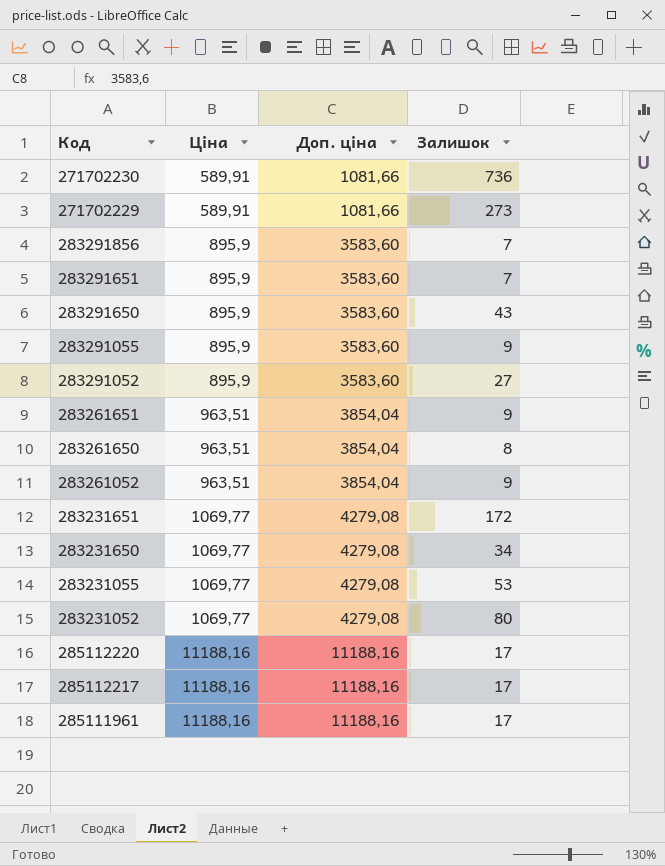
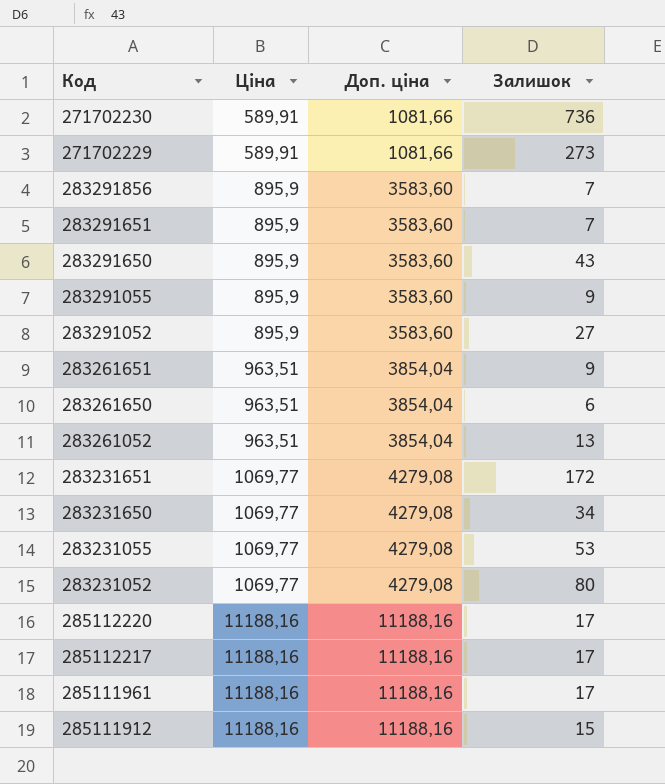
283261650 | Залишок: 8 -> 6
283261052 | Залишок: 9 -> 13
row 285111912: none -> 11188,16 | 11188,16 | 15

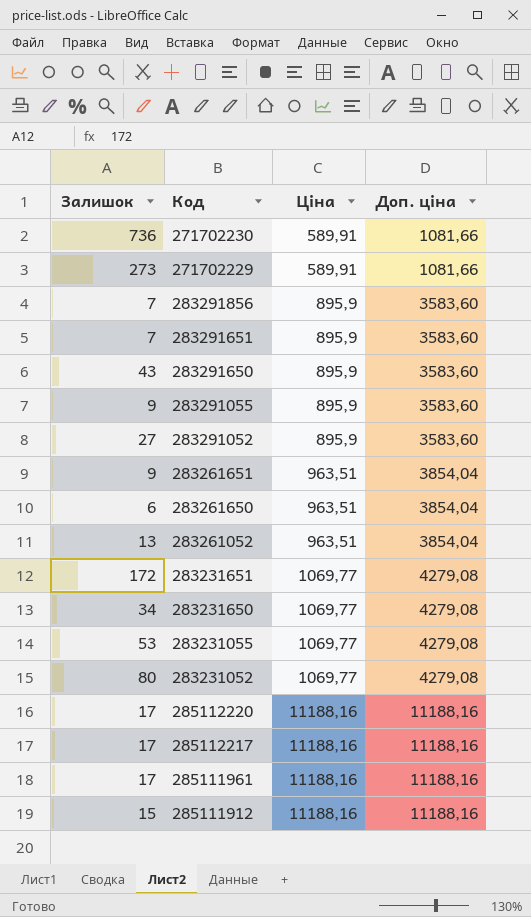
column Залишок | position: 4 -> 1

